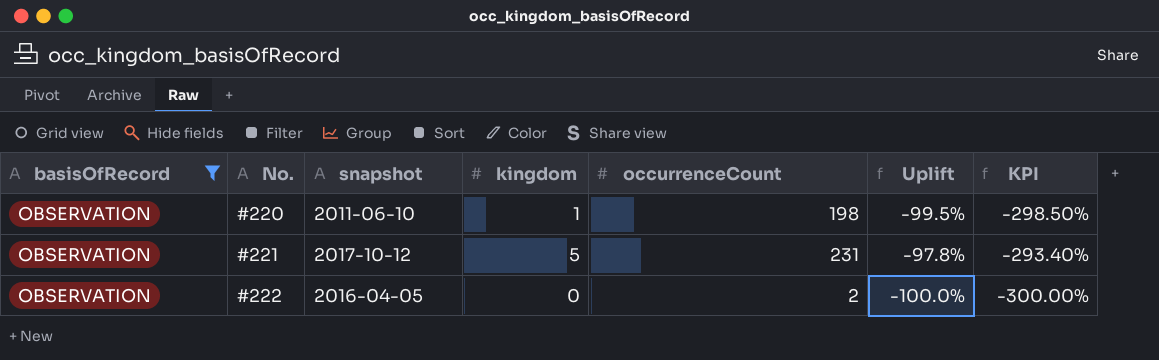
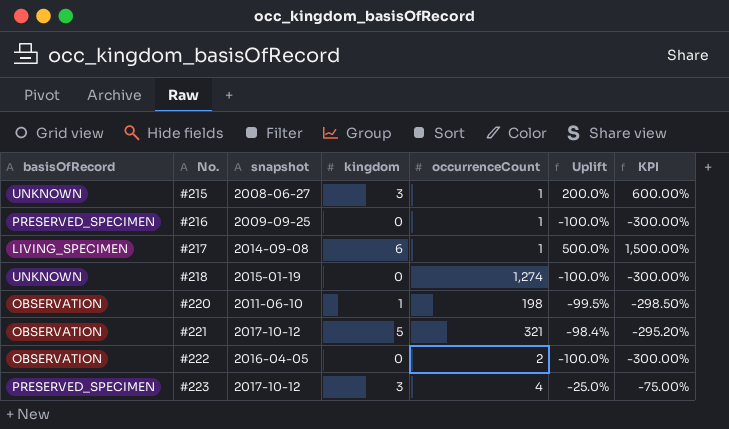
filter: basisOfRecord = OBSERVATION -> none
#221 | occurrenceCount: 231 -> 321
#221 | Uplift: -97.8% -> -98.4%
#221 | KPI: -293.40% -> -295.20%

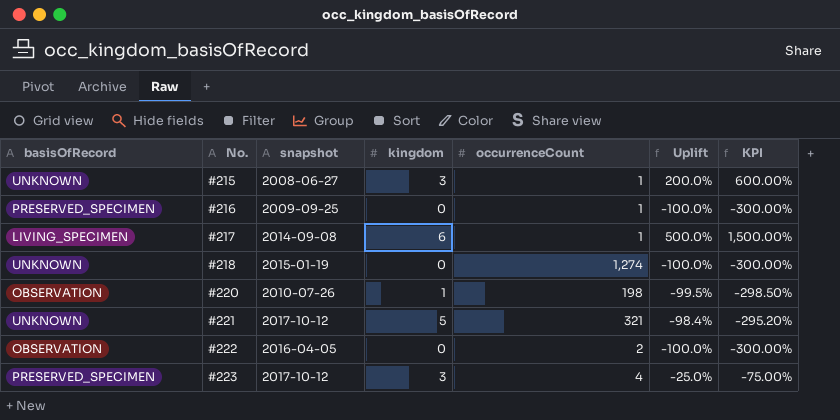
#220 | snapshot: 2011-06-10 -> 2010-07-26
#221 | basisOfRecord: OBSERVATION -> UNKNOWN

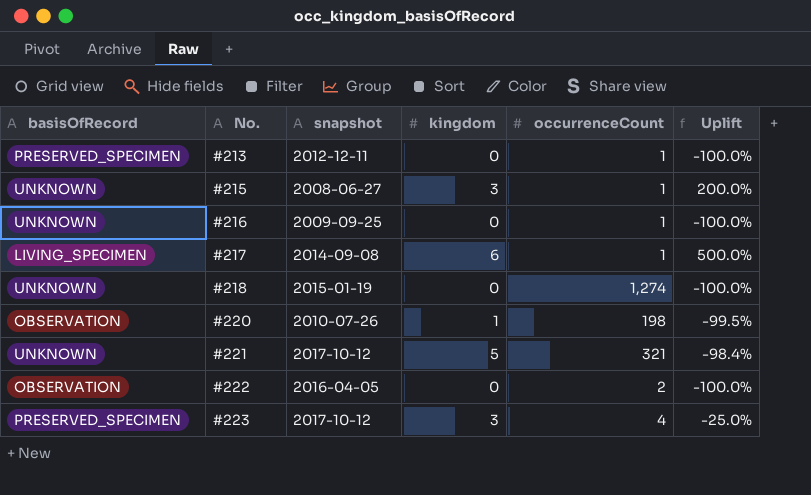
column KPI | formula: [Uplift] * 3 -> none
row #213: none -> PRESERVED_SPECIMEN | 2012-12-11 | 0 | 1 | -100.0%
#216 | basisOfRecord: PRESERVED_SPECIMEN -> UNKNOWN

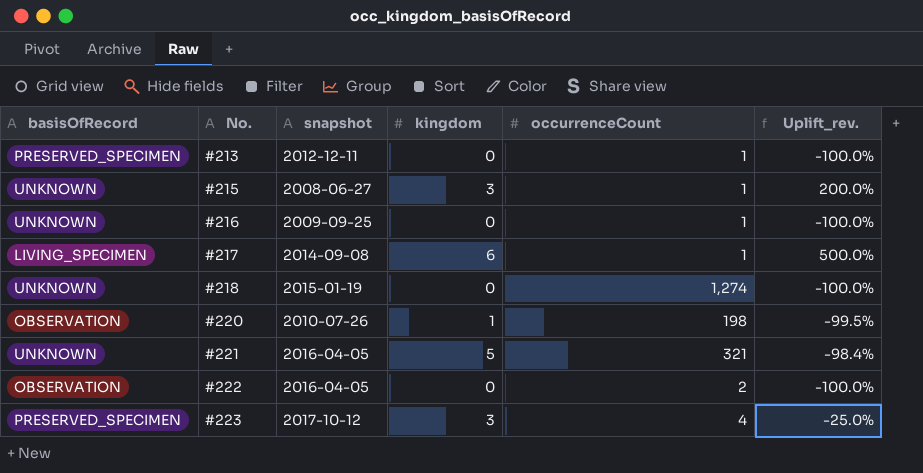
column name: Uplift -> Uplift_rev.
#221 | snapshot: 2017-10-12 -> 2016-04-05

